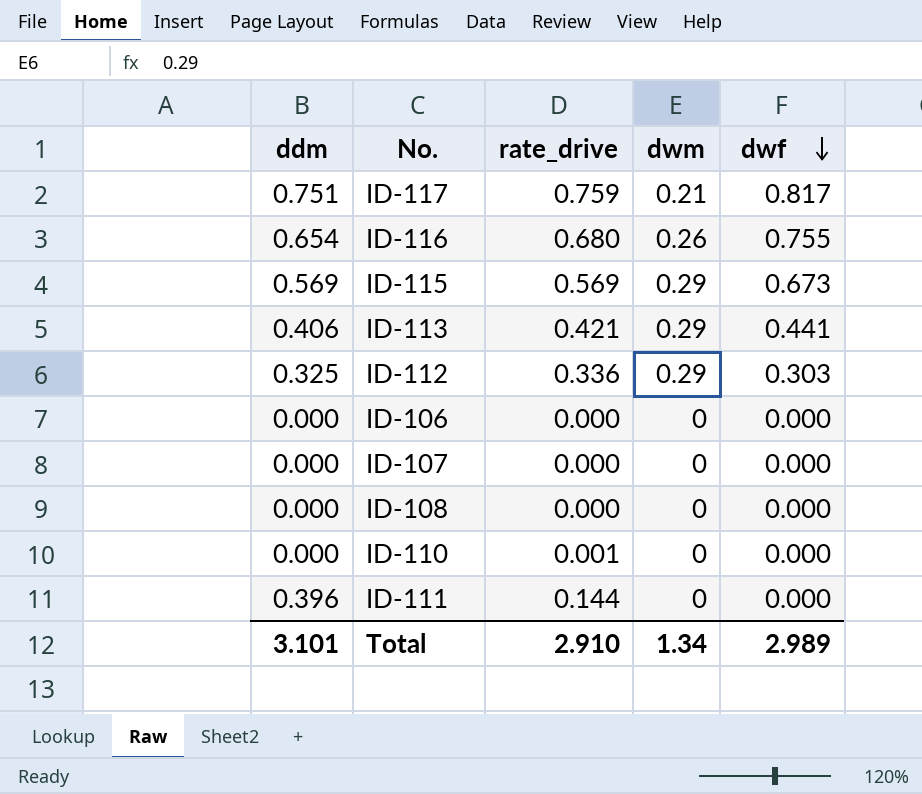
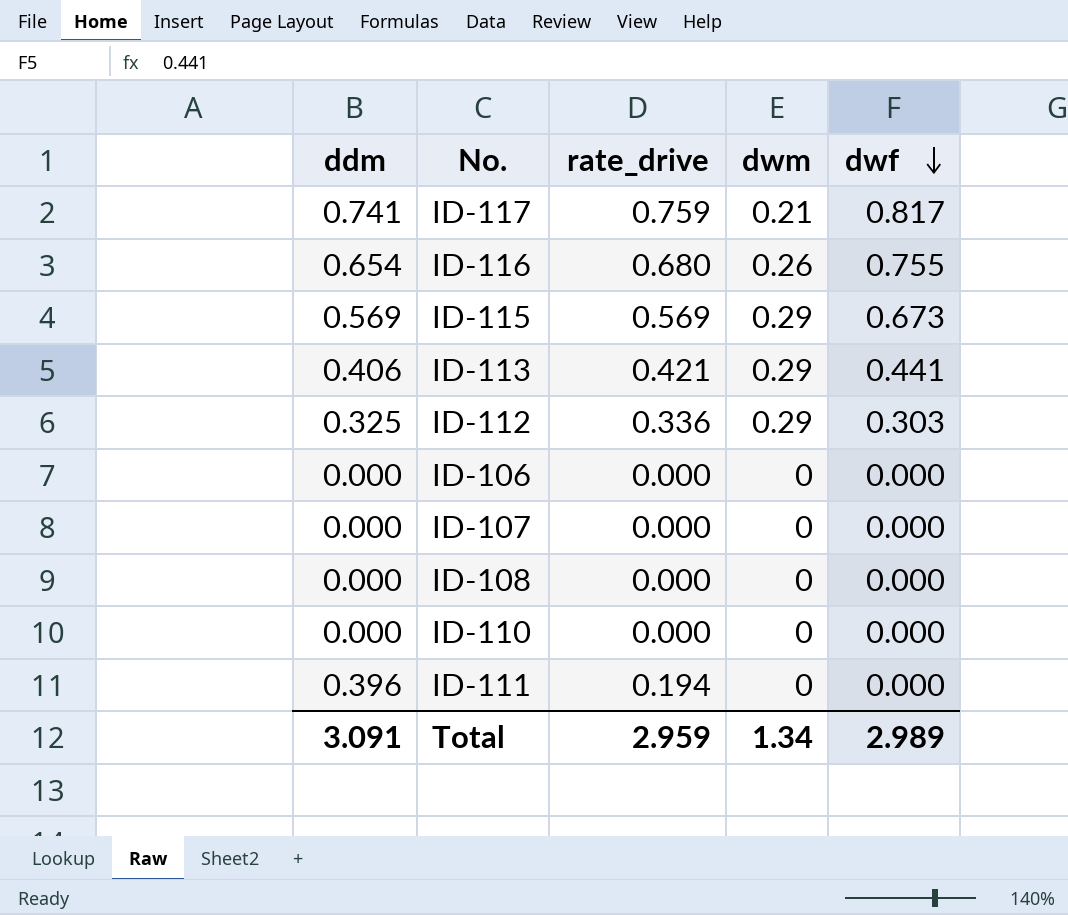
ID-117 | ddm: 0.751 -> 0.741
ID-110 | rate_drive: 0.001 -> 0.000
ID-111 | rate_drive: 0.144 -> 0.194
Total | ddm: 3.101 -> 3.091
Total | rate_drive: 2.910 -> 2.959

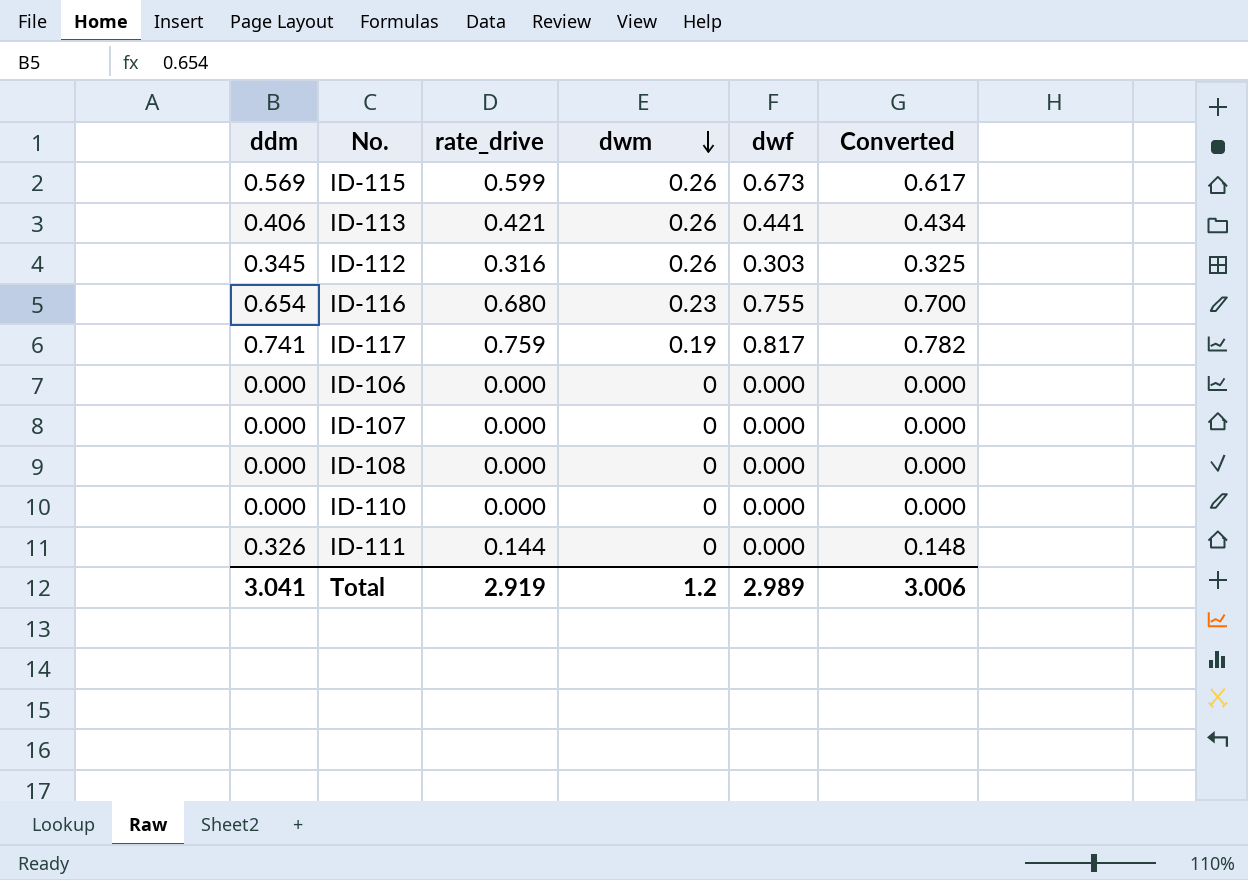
row order: dwf descending -> dwm descending
column Converted | formula: none -> [rate_drive] * 1.03
ID-115 | rate_drive: 0.569 -> 0.599
ID-115 | dwm: 0.29 -> 0.26
ID-113 | dwm: 0.29 -> 0.26
ID-112 | ddm: 0.325 -> 0.345
ID-112 | rate_drive: 0.336 -> 0.316
ID-112 | dwm: 0.29 -> 0.26
ID-116 | dwm: 0.26 -> 0.23
ID-117 | dwm: 0.21 -> 0.19
ID-111 | ddm: 0.396 -> 0.326
ID-111 | rate_drive: 0.194 -> 0.144
Total | ddm: 3.091 -> 3.041
Total | rate_drive: 2.959 -> 2.919
Total | dwm: 1.34 -> 1.2

